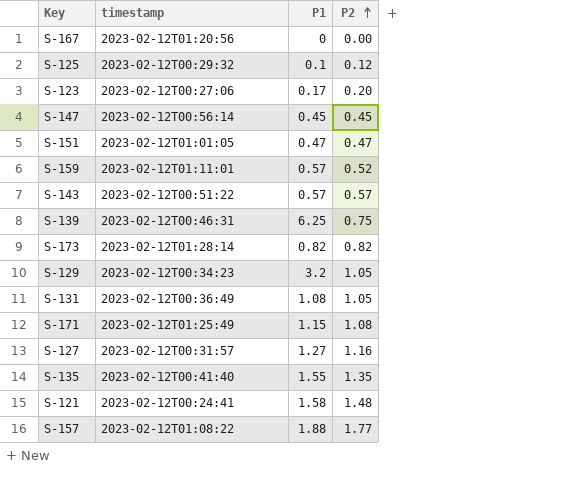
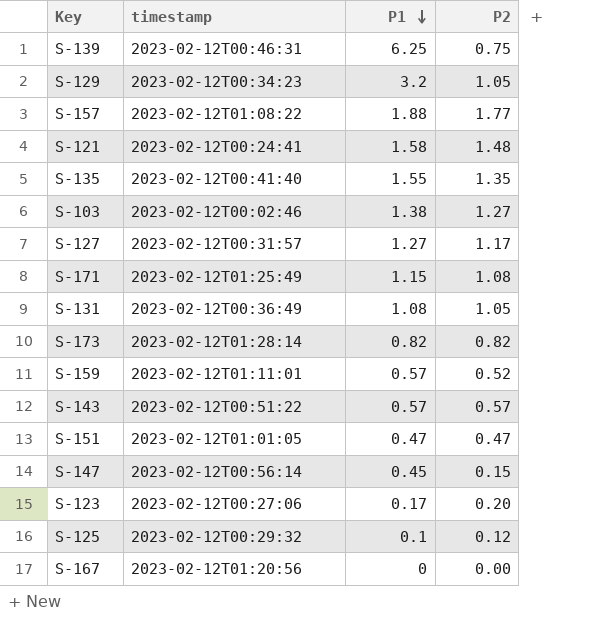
row order: P2 ascending -> P1 descending
row S-103: none -> 2023-02-12T00:02:46 | 1.38 | 1.27
S-127 | P2: 1.16 -> 1.17
S-147 | P2: 0.45 -> 0.15

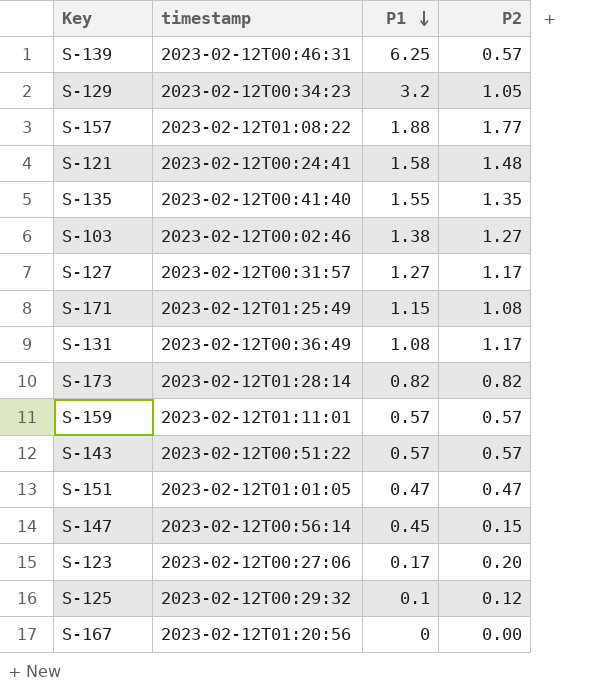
S-139 | P2: 0.75 -> 0.57
S-131 | P2: 1.05 -> 1.17
S-159 | P2: 0.52 -> 0.57

